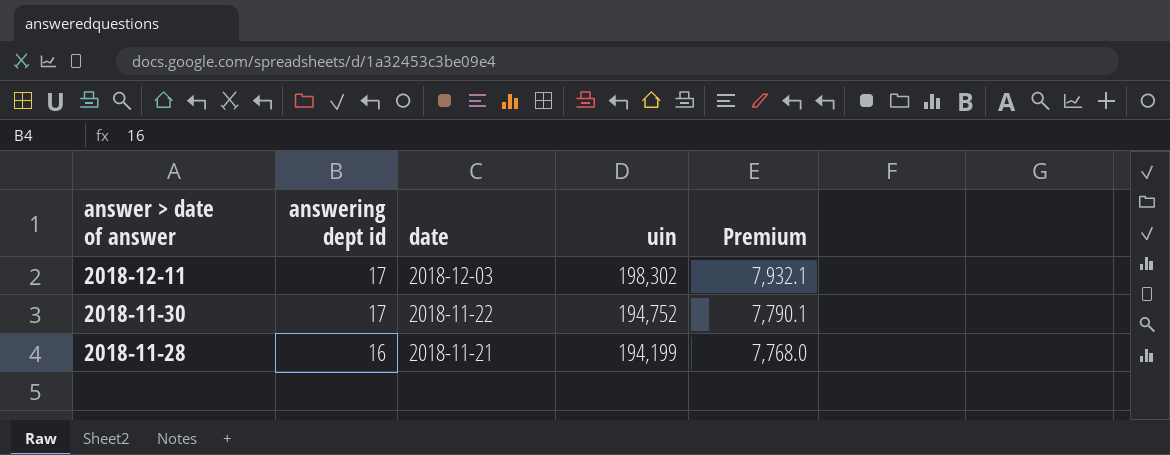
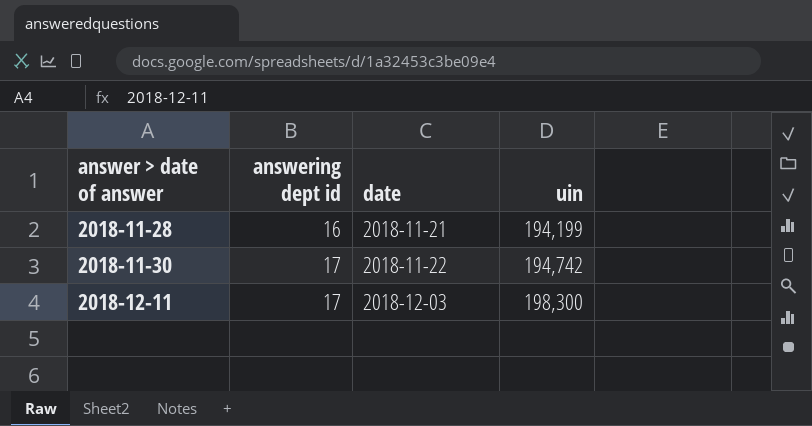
row order: answer > date of answer descending -> answer > date of answer ascending
column Premium | formula: [uin] * 0.04 -> none
2018-11-30 | uin: 194,752 -> 194,742
2018-12-11 | uin: 198,302 -> 198,300

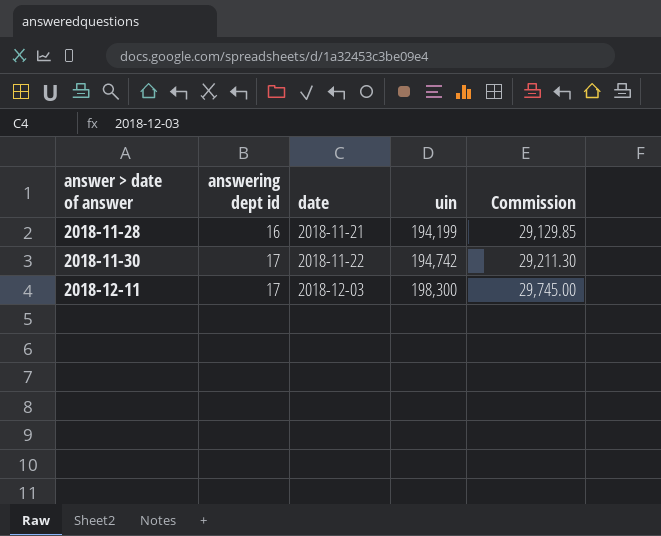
column Commission | formula: none -> [uin] * 0.15

